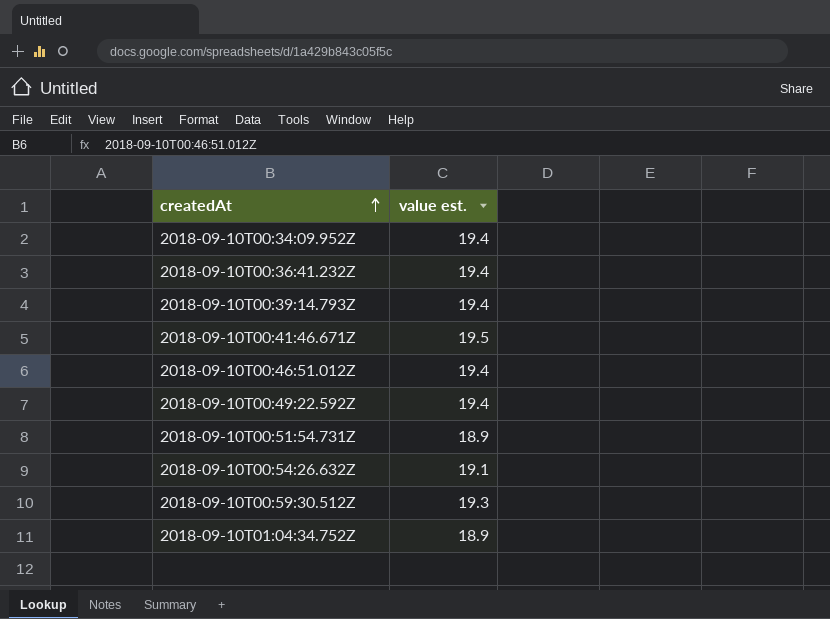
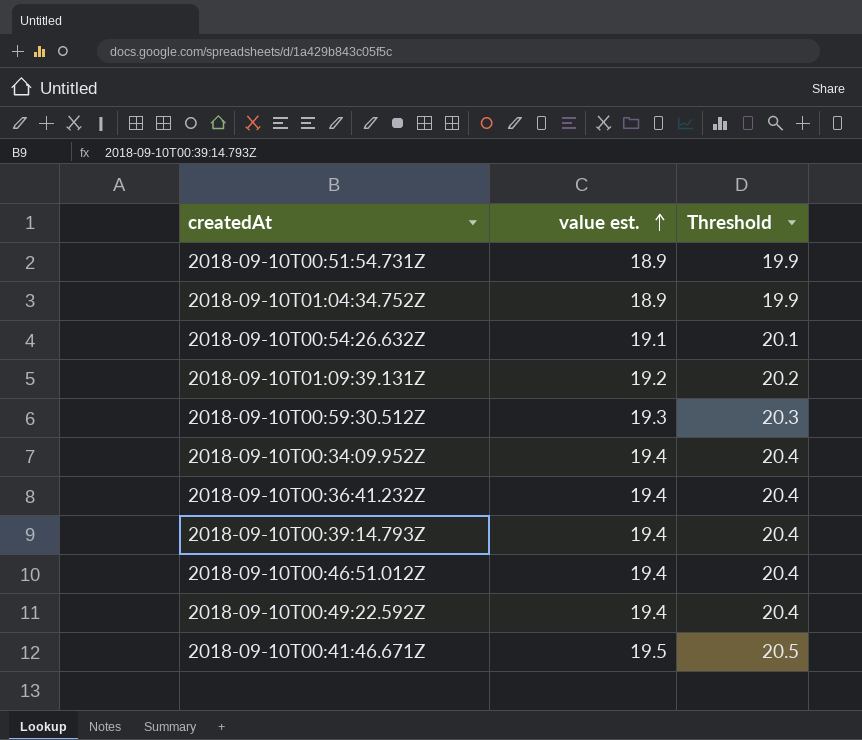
row order: createdAt ascending -> value est. ascending
column Threshold | formula: none -> [value est.] + 1
row 2018-09-10T01:09:39.131Z: none -> 19.2 | 20.2

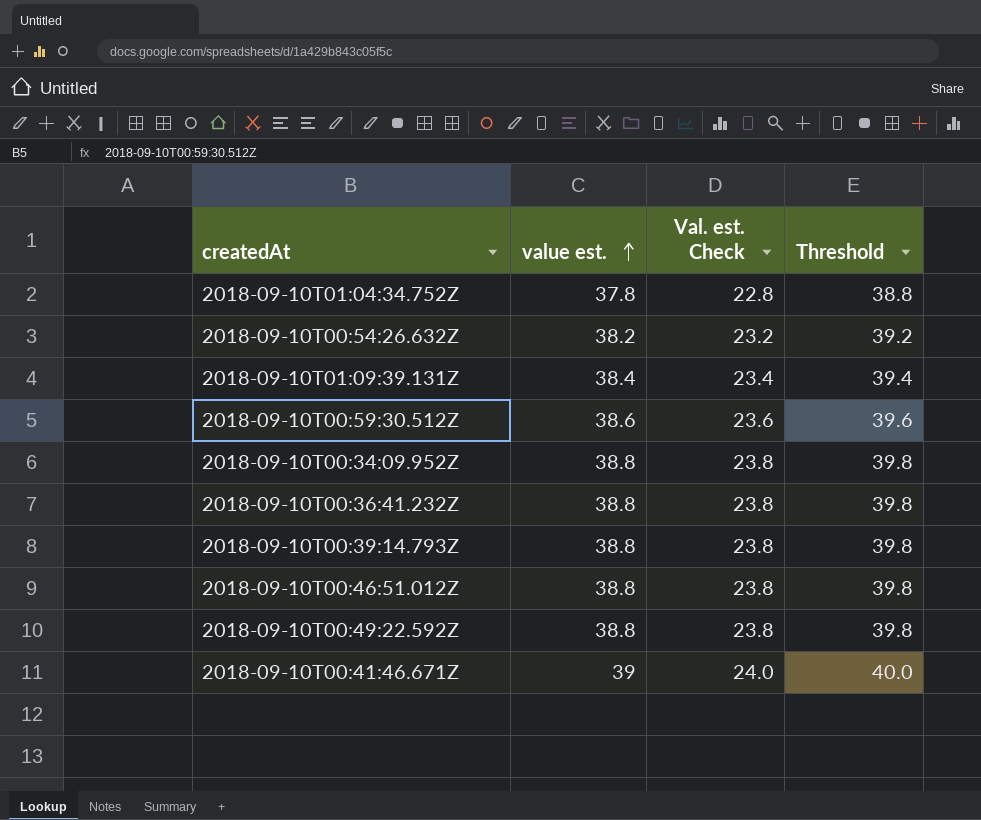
column Val. est. Check | formula: none -> [value est.] - 15
row 2018-09-10T00:51:54.731Z: 18.9 | 19.9 -> none
2018-09-10T01:04:34.752Z | value est.: 18.9 -> 37.8
2018-09-10T01:04:34.752Z | Threshold: 19.9 -> 38.8
2018-09-10T00:54:26.632Z | value est.: 19.1 -> 38.2
2018-09-10T00:54:26.632Z | Threshold: 20.1 -> 39.2
2018-09-10T01:09:39.131Z | value est.: 19.2 -> 38.4
2018-09-10T01:09:39.131Z | Threshold: 20.2 -> 39.4
2018-09-10T00:59:30.512Z | value est.: 19.3 -> 38.6
2018-09-10T00:59:30.512Z | Threshold: 20.3 -> 39.6
2018-09-10T00:34:09.952Z | value est.: 19.4 -> 38.8
2018-09-10T00:34:09.952Z | Threshold: 20.4 -> 39.8
2018-09-10T00:36:41.232Z | value est.: 19.4 -> 38.8
2018-09-10T00:36:41.232Z | Threshold: 20.4 -> 39.8
2018-09-10T00:39:14.793Z | value est.: 19.4 -> 38.8
2018-09-10T00:39:14.793Z | Threshold: 20.4 -> 39.8
2018-09-10T00:46:51.012Z | value est.: 19.4 -> 38.8
2018-09-10T00:46:51.012Z | Threshold: 20.4 -> 39.8
2018-09-10T00:49:22.592Z | value est.: 19.4 -> 38.8
2018-09-10T00:49:22.592Z | Threshold: 20.4 -> 39.8
2018-09-10T00:41:46.671Z | value est.: 19.5 -> 39
2018-09-10T00:41:46.671Z | Threshold: 20.5 -> 40.0

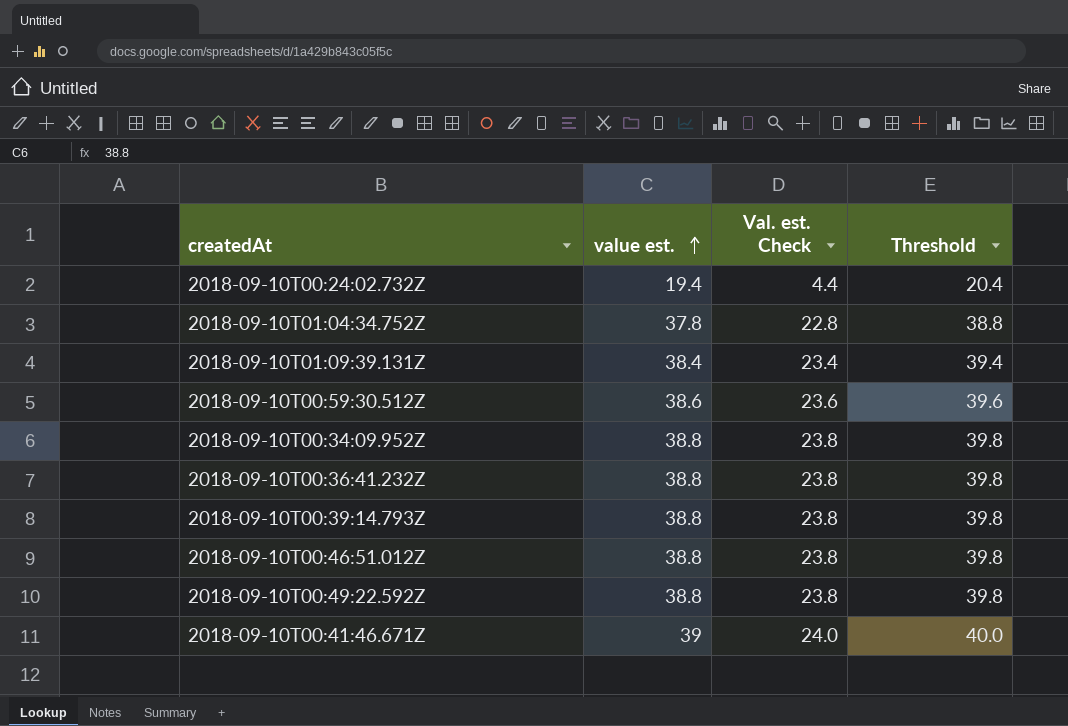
row 2018-09-10T00:54:26.632Z: 38.2 | 23.2 | 39.2 -> none
row 2018-09-10T00:24:02.732Z: none -> 19.4 | 4.4 | 20.4

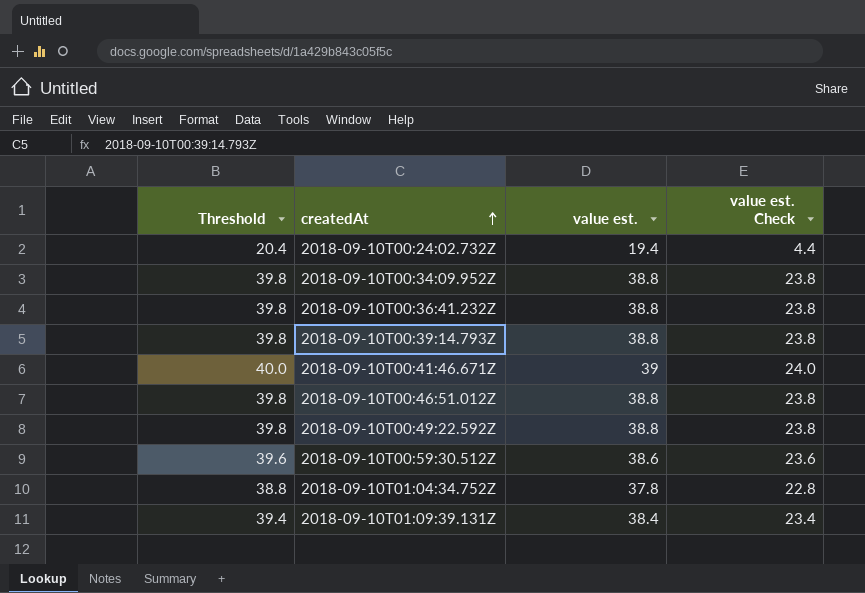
row order: value est. ascending -> createdAt ascending
column Threshold | position: 4 -> 1
column name: Val. est. Check -> value est. Check

